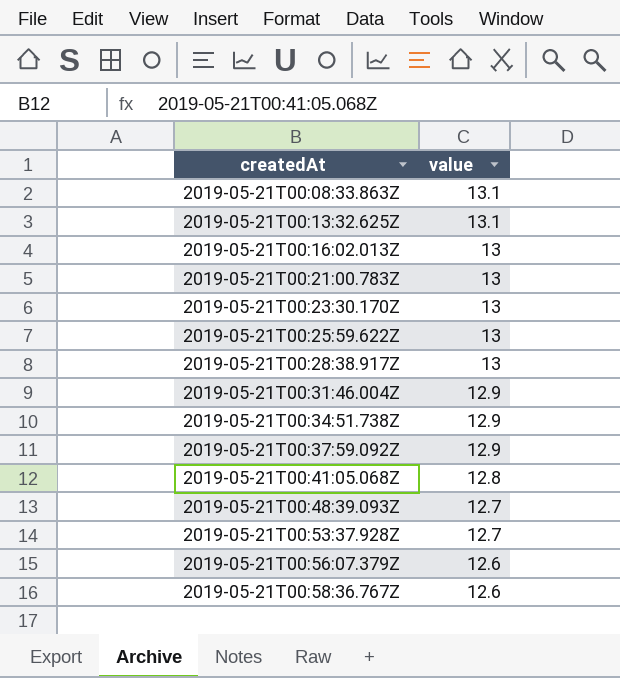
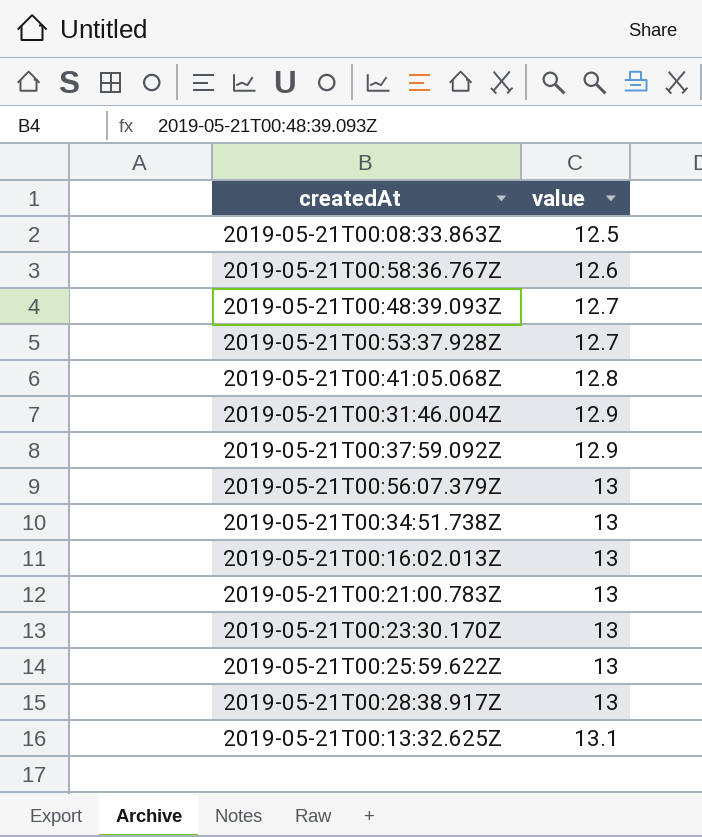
row order: createdAt ascending -> value ascending
2019-05-21T00:08:33.863Z | value: 13.1 -> 12.5
2019-05-21T00:56:07.379Z | value: 12.6 -> 13
2019-05-21T00:34:51.738Z | value: 12.9 -> 13

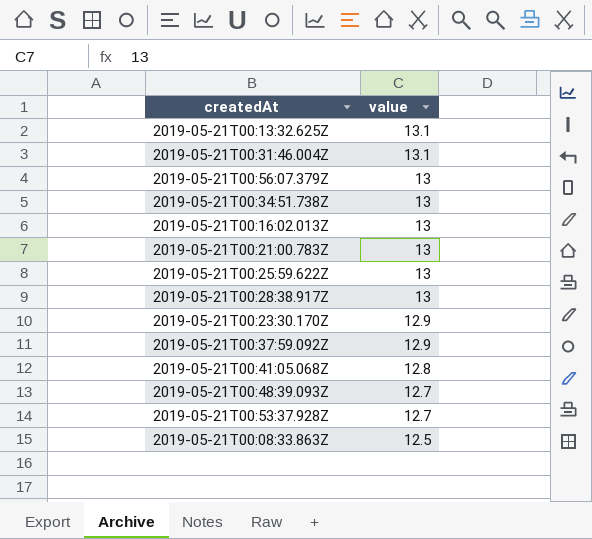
row order: value ascending -> value descending
row 2019-05-21T00:58:36.767Z: 12.6 -> none
2019-05-21T00:31:46.004Z | value: 12.9 -> 13.1
2019-05-21T00:23:30.170Z | value: 13 -> 12.9

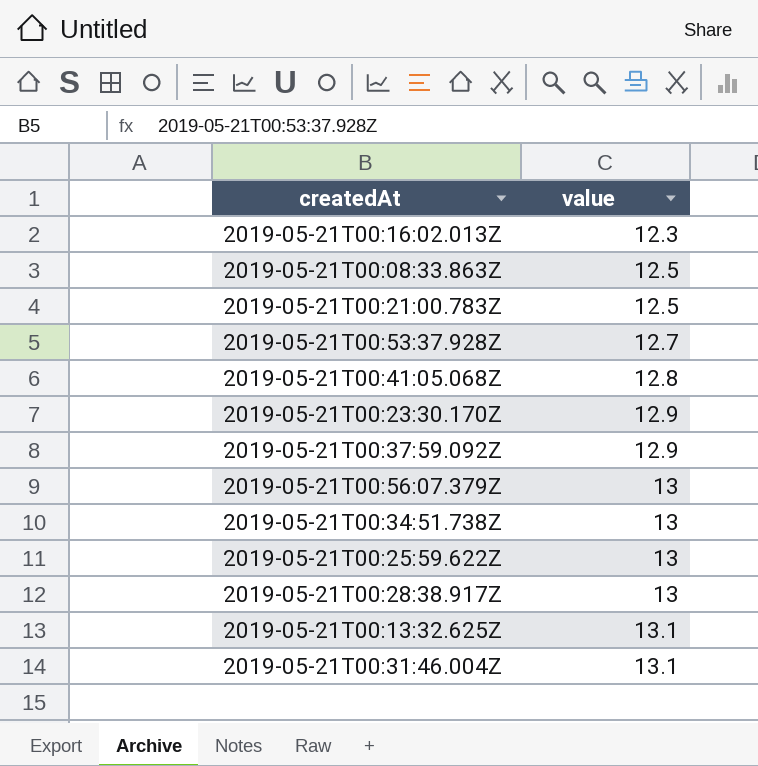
row order: value descending -> value ascending
row 2019-05-21T00:48:39.093Z: 12.7 -> none
2019-05-21T00:16:02.013Z | value: 13 -> 12.3
2019-05-21T00:21:00.783Z | value: 13 -> 12.5

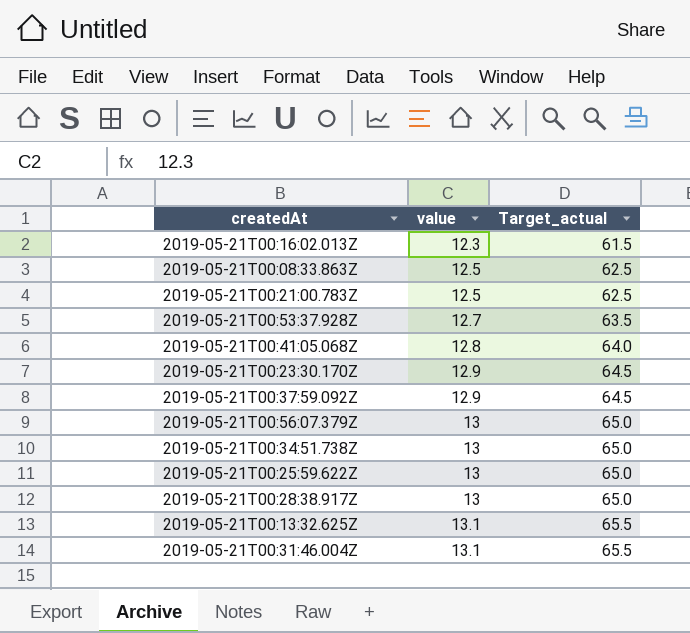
column Target_actual | formula: none -> [value] * 5

